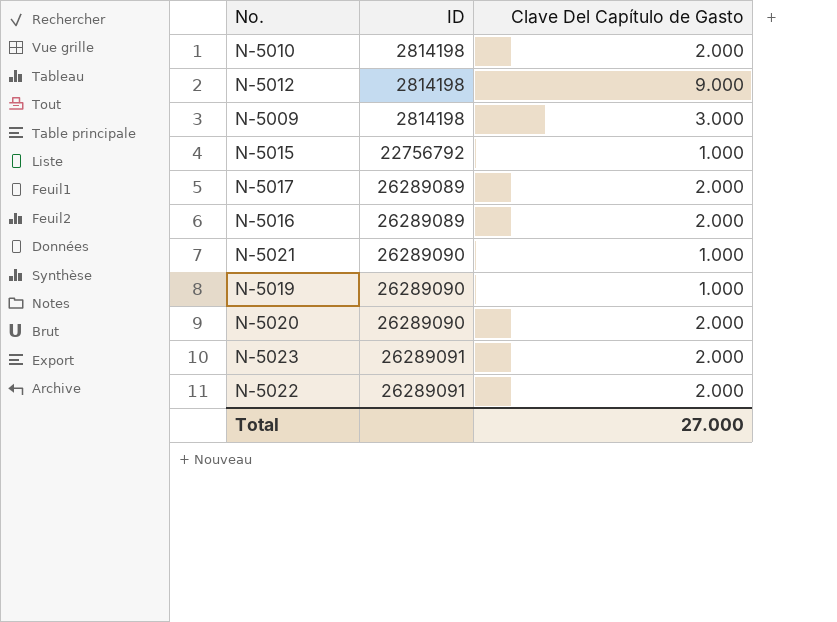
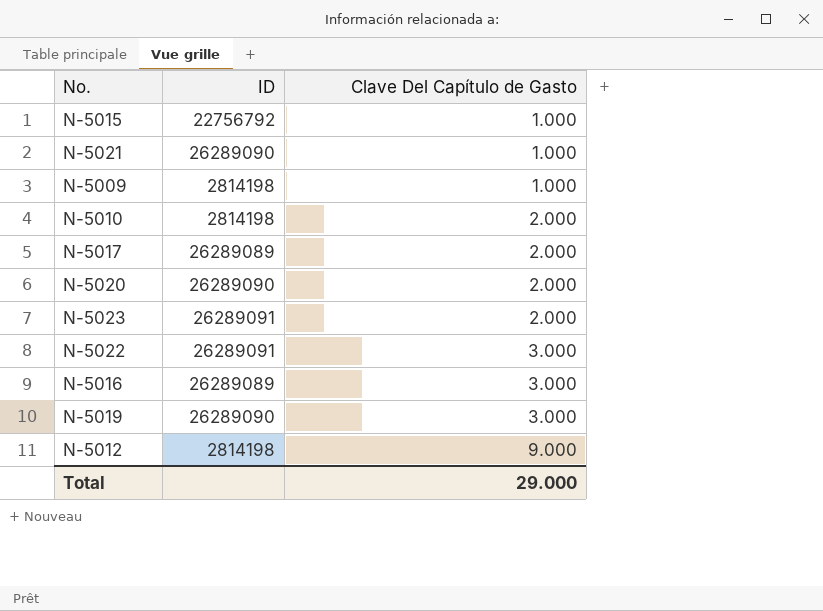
row order: ID ascending -> Clave Del Capítulo de Gasto ascending
N-5009 | Clave Del Capítulo de Gasto: 3.000 -> 1.000
N-5022 | Clave Del Capítulo de Gasto: 2.000 -> 3.000
N-5016 | Clave Del Capítulo de Gasto: 2.000 -> 3.000
N-5019 | Clave Del Capítulo de Gasto: 1.000 -> 3.000
Total | Clave Del Capítulo de Gasto: 27.000 -> 29.000

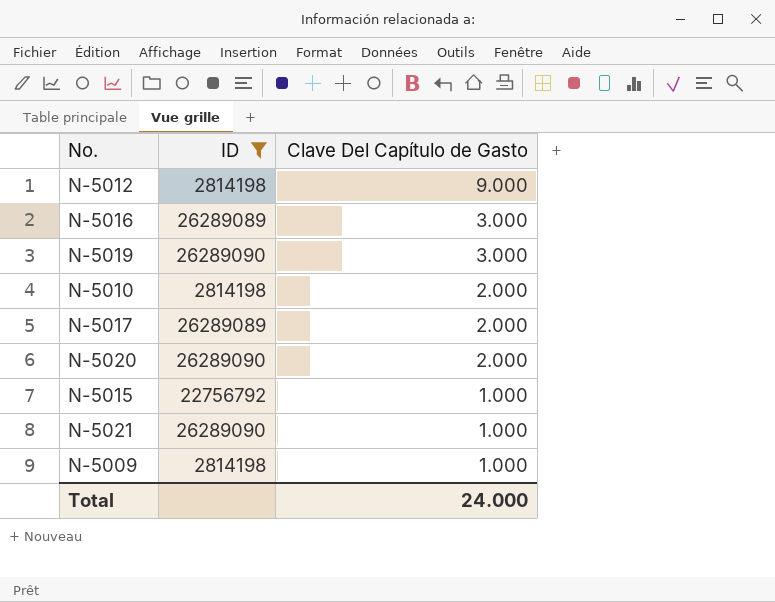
filter: none -> ID != 26289091
row order: Clave Del Capítulo de Gasto ascending -> Clave Del Capítulo de Gasto descending
Total | Clave Del Capítulo de Gasto: 29.000 -> 24.000

